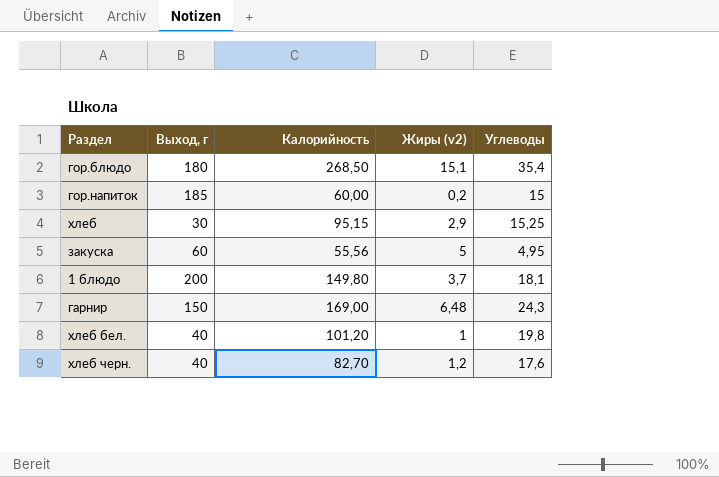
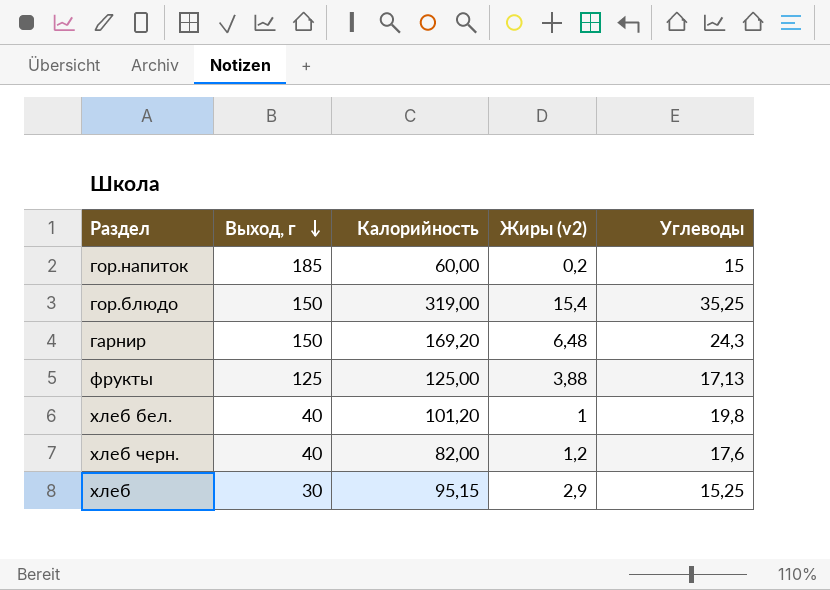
row order: none -> Выход, г descending
row закуска: 60 | 55,56 | 5 | 4,95 -> none
row 1 блюдо: 200 | 149,80 | 3,7 | 18,1 -> none
гор.блюдо | Выход, г: 180 -> 150
гор.блюдо | Калорийность: 268,50 -> 319,00
гор.блюдо | Жиры (v2): 15,1 -> 15,4
гор.блюдо | Углеводы: 35,4 -> 35,25
гарнир | Калорийность: 169,00 -> 169,20
row фрукты: none -> 125 | 125,00 | 3,88 | 17,13
хлеб черн. | Калорийность: 82,70 -> 82,00

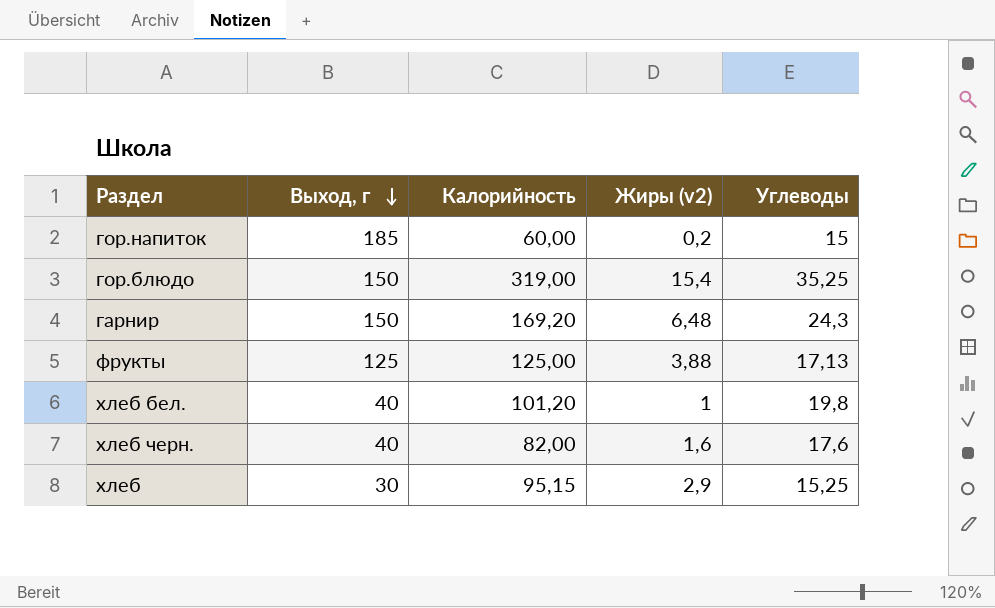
хлеб черн. | Жиры (v2): 1,2 -> 1,6

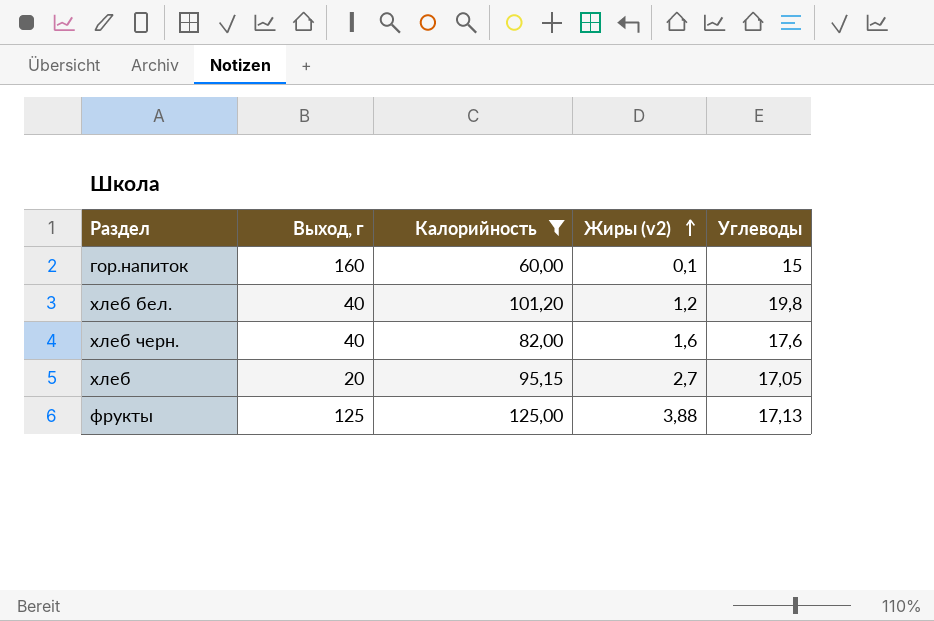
filter: none -> Калорийность <= 125,00
row order: Выход, г descending -> Жиры (v2) ascending
гор.напиток | Выход, г: 185 -> 160
гор.напиток | Жиры (v2): 0,2 -> 0,1
хлеб бел. | Жиры (v2): 1 -> 1,2
хлеб | Выход, г: 30 -> 20
хлеб | Жиры (v2): 2,9 -> 2,7
хлеб | Углеводы: 15,25 -> 17,05

